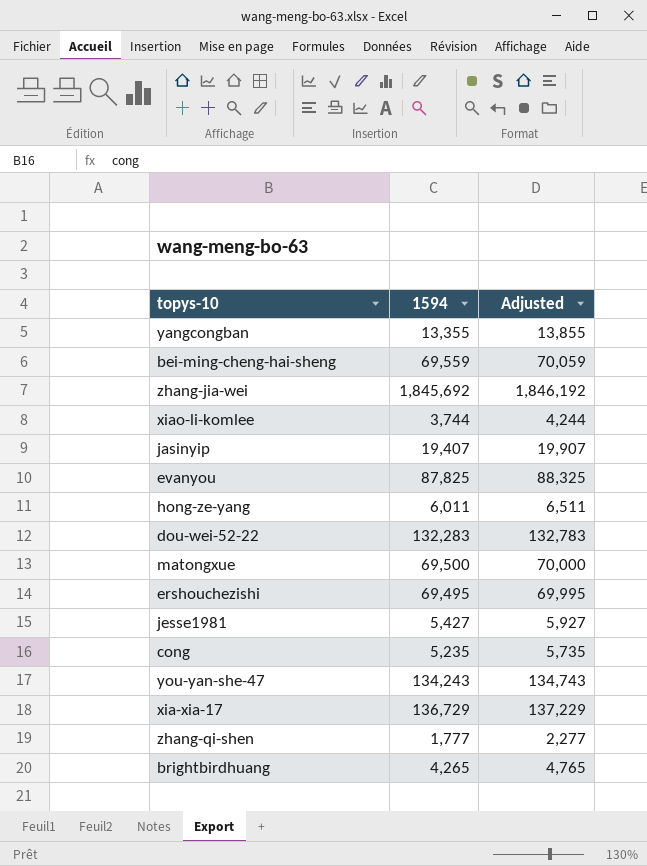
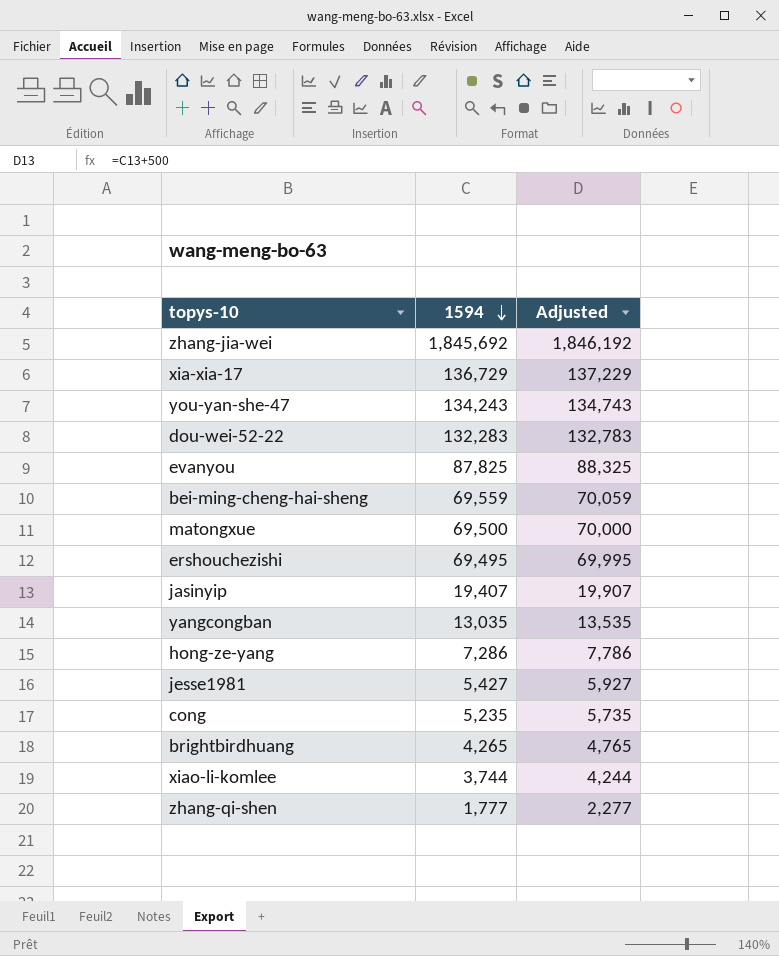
row order: none -> 1594 descending
yangcongban | 1594: 13,355 -> 13,035
yangcongban | Adjusted: 13,855 -> 13,535
hong-ze-yang | 1594: 6,011 -> 7,286
hong-ze-yang | Adjusted: 6,511 -> 7,786

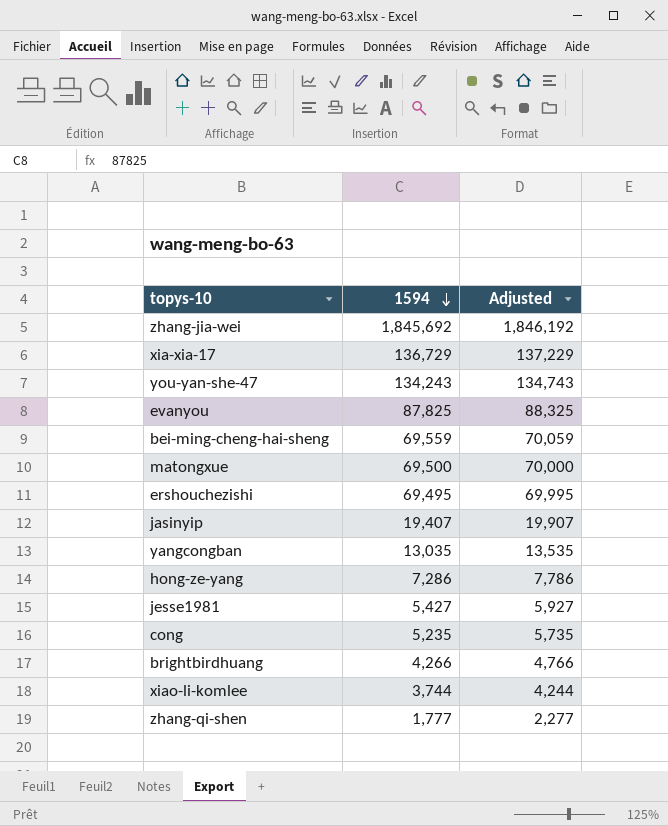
row dou-wei-52-22: 132,283 | 132,783 -> none
brightbirdhuang | 1594: 4,265 -> 4,266
brightbirdhuang | Adjusted: 4,765 -> 4,766

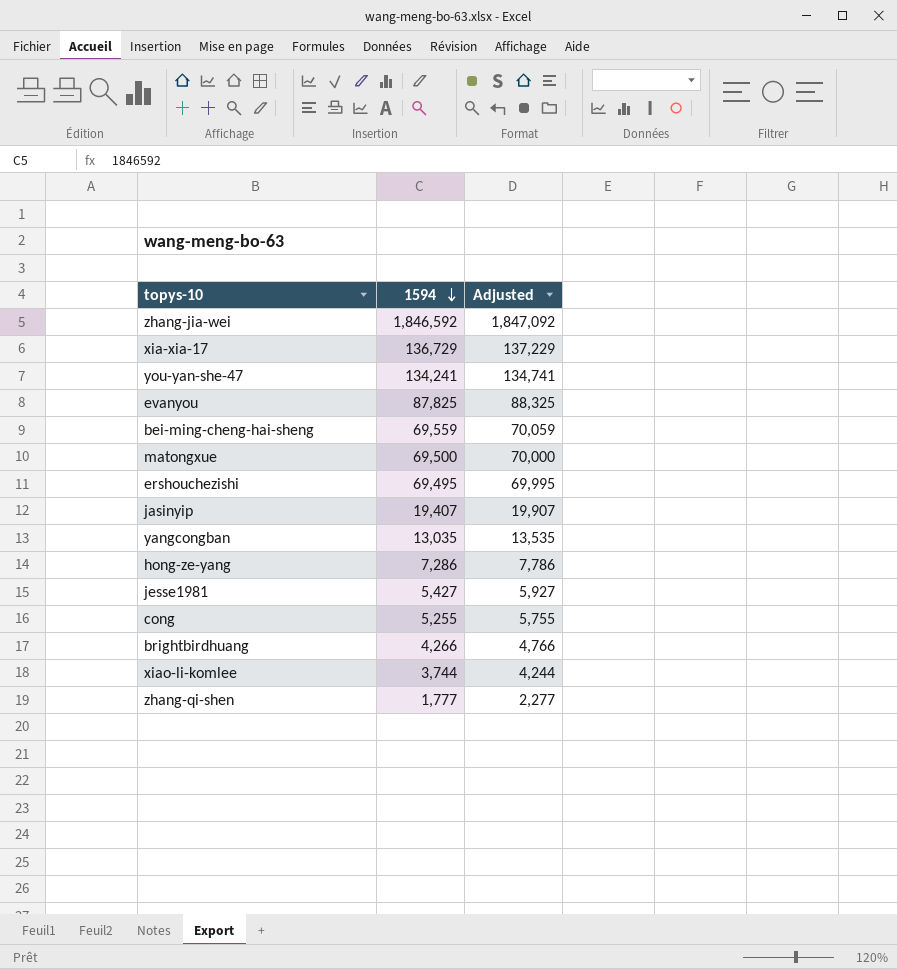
zhang-jia-wei | 1594: 1,845,692 -> 1,846,592
zhang-jia-wei | Adjusted: 1,846,192 -> 1,847,092
you-yan-she-47 | 1594: 134,243 -> 134,241
you-yan-she-47 | Adjusted: 134,743 -> 134,741
cong | 1594: 5,235 -> 5,255
cong | Adjusted: 5,735 -> 5,755

